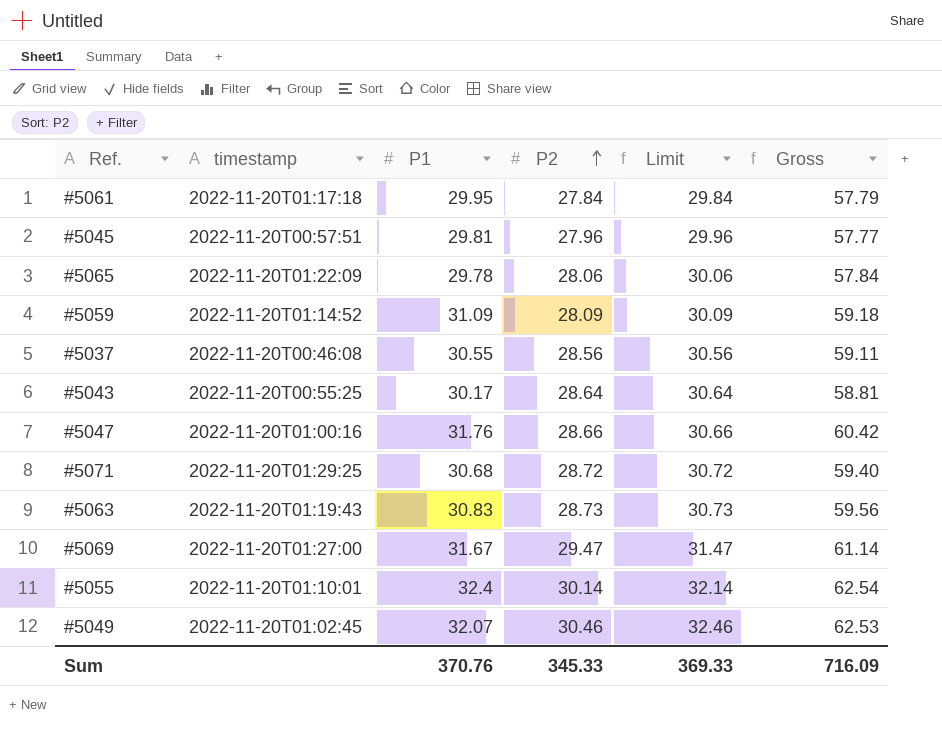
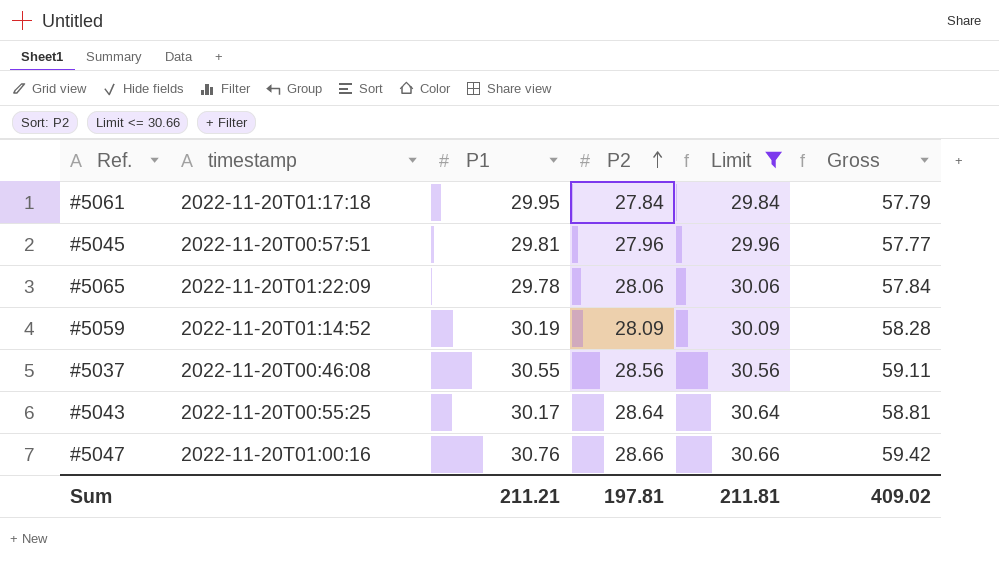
filter: none -> Limit <= 30.66
#5059 | P1: 31.09 -> 30.19
#5059 | Gross: 59.18 -> 58.28
#5047 | P1: 31.76 -> 30.76
#5047 | Gross: 60.42 -> 59.42
Sum | P1: 370.76 -> 211.21
Sum | P2: 345.33 -> 197.81
Sum | Limit: 369.33 -> 211.81
Sum | Gross: 716.09 -> 409.02

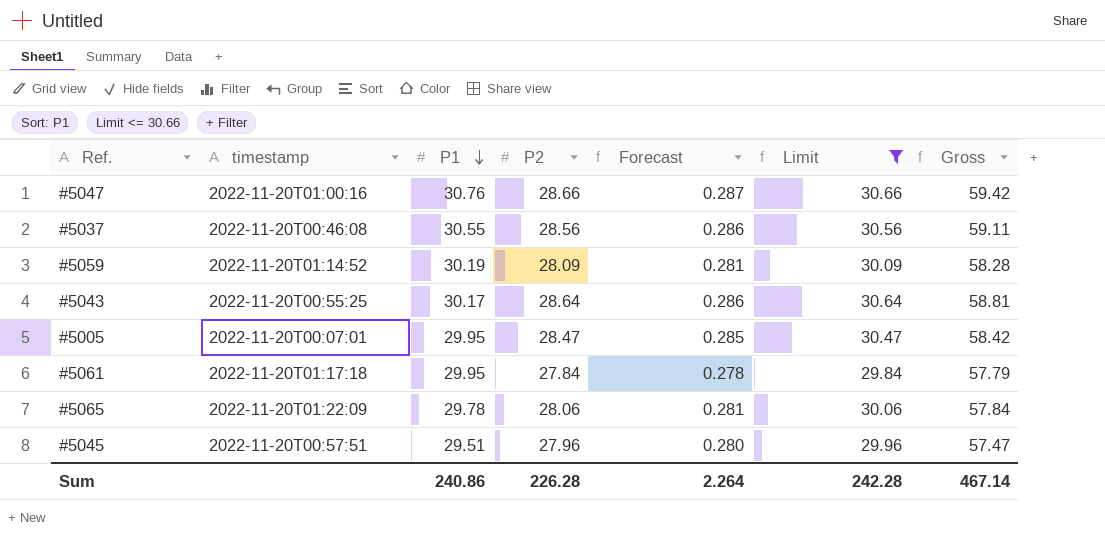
row order: P2 ascending -> P1 descending
column Forecast | formula: none -> [P2] * 0.01
row #5005: none -> 2022-11-20T00:07:01 | 29.95 | 28.47 | 0.285 | 30.47 | 58.42
#5045 | P1: 29.81 -> 29.51
#5045 | Gross: 57.77 -> 57.47
Sum | P1: 211.21 -> 240.86
Sum | P2: 197.81 -> 226.28
Sum | Limit: 211.81 -> 242.28
Sum | Gross: 409.02 -> 467.14

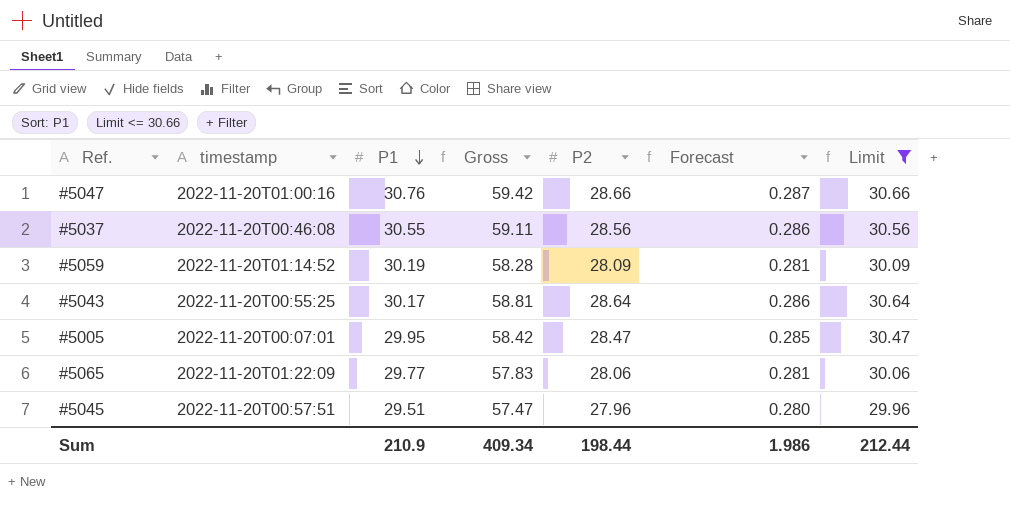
column Gross | position: 7 -> 4
row #5061: 2022-11-20T01:17:18 | 29.95 | 27.84 | 0.278 | 29.84 | 57.79 -> none
#5065 | P1: 29.78 -> 29.77
#5065 | Gross: 57.84 -> 57.83
Sum | P1: 240.86 -> 210.9
Sum | Gross: 467.14 -> 409.34
Sum | P2: 226.28 -> 198.44
Sum | Forecast: 2.264 -> 1.986
Sum | Limit: 242.28 -> 212.44

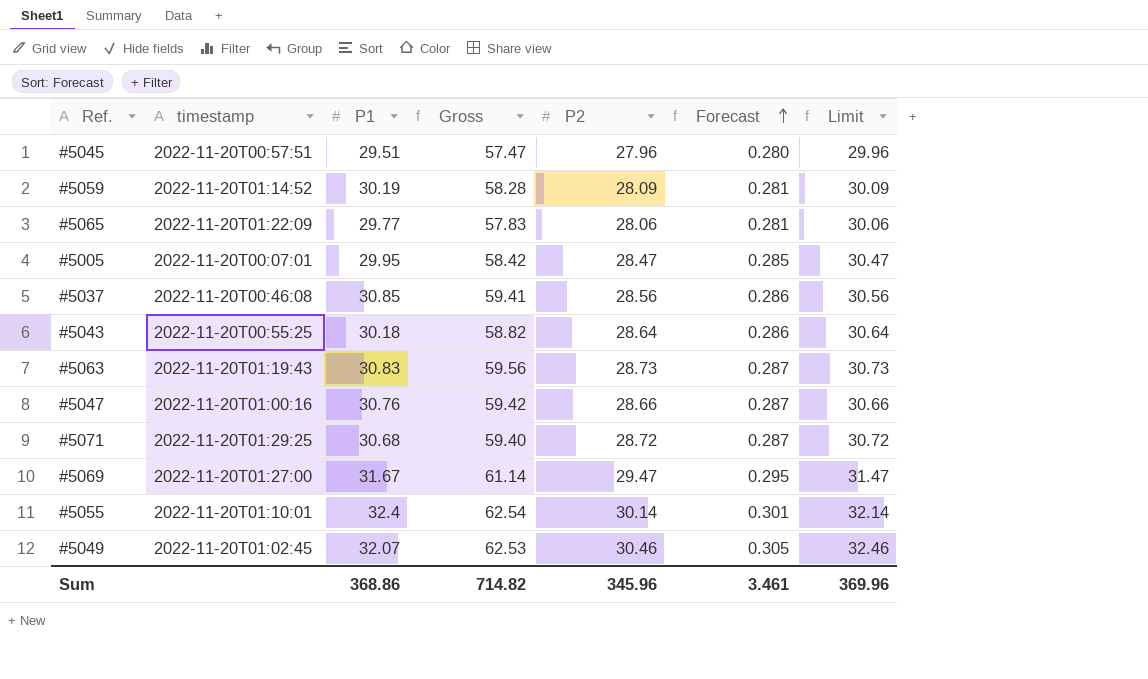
filter: Limit <= 30.66 -> none
row order: P1 descending -> Forecast ascending
#5037 | P1: 30.55 -> 30.85
#5037 | Gross: 59.11 -> 59.41
#5043 | P1: 30.17 -> 30.18
#5043 | Gross: 58.81 -> 58.82
Sum | P1: 210.9 -> 368.86
Sum | Gross: 409.34 -> 714.82
Sum | P2: 198.44 -> 345.96
Sum | Forecast: 1.986 -> 3.461
Sum | Limit: 212.44 -> 369.96

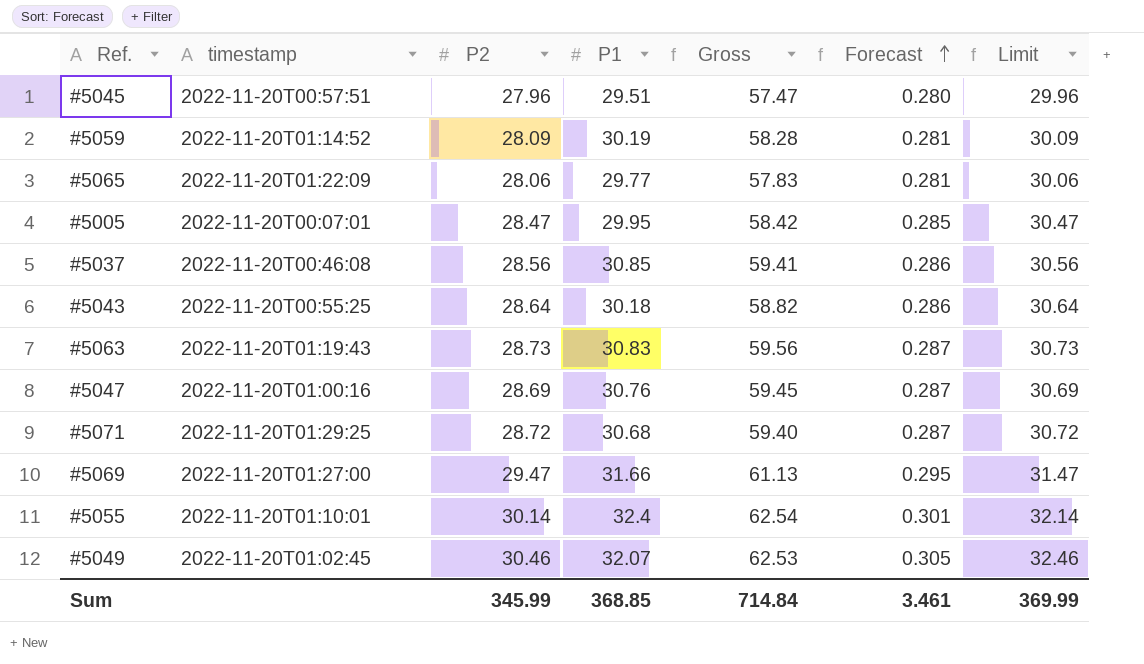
column P2 | position: 5 -> 3
#5047 | P2: 28.66 -> 28.69
#5047 | Gross: 59.42 -> 59.45
#5047 | Limit: 30.66 -> 30.69
#5069 | P1: 31.67 -> 31.66
#5069 | Gross: 61.14 -> 61.13
Sum | P2: 345.96 -> 345.99
Sum | P1: 368.86 -> 368.85
Sum | Gross: 714.82 -> 714.84
Sum | Limit: 369.96 -> 369.99

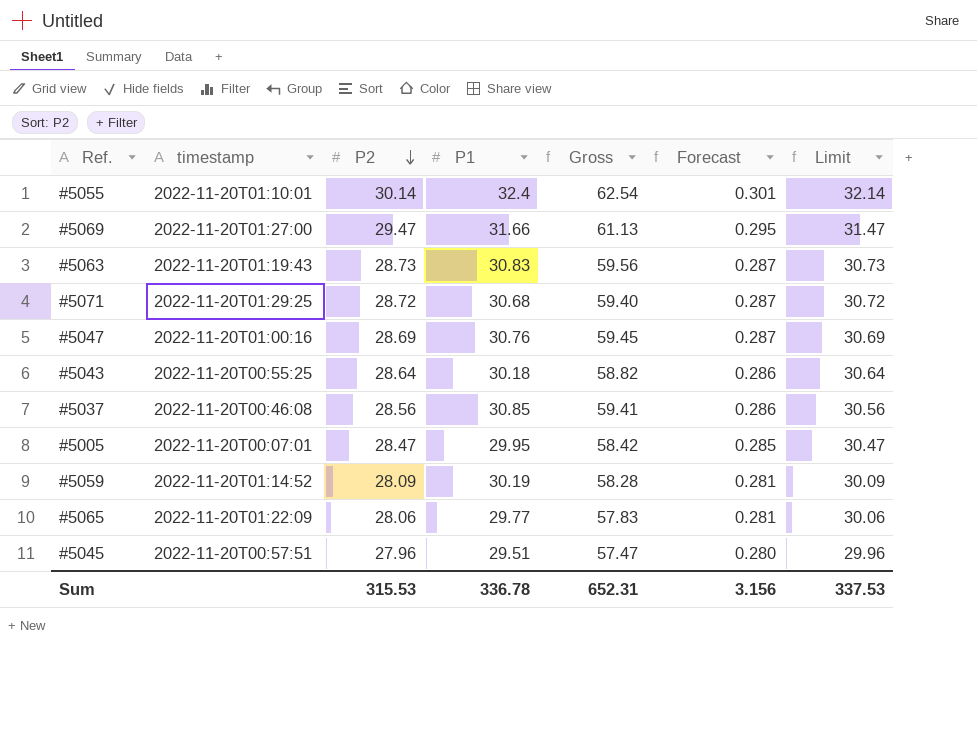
row order: Forecast ascending -> P2 descending
row #5049: 2022-11-20T01:02:45 | 30.46 | 32.07 | 62.53 | 0.305 | 32.46 -> none
Sum | P2: 345.99 -> 315.53
Sum | P1: 368.85 -> 336.78
Sum | Gross: 714.84 -> 652.31
Sum | Forecast: 3.461 -> 3.156
Sum | Limit: 369.99 -> 337.53

